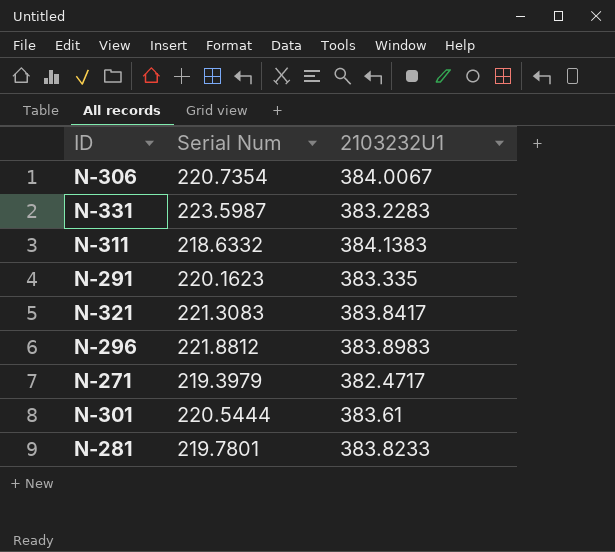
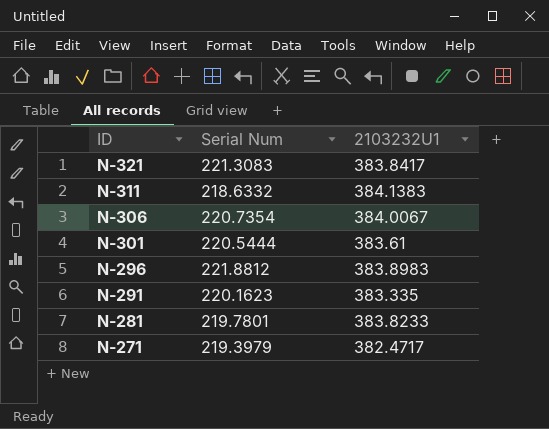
row order: none -> ID descending
row N-331: 223.5987 | 383.2283 -> none

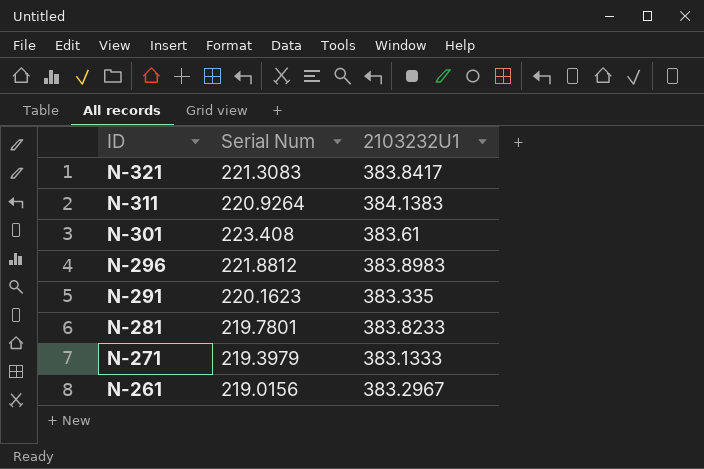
row N-306: 220.7354 | 384.0067 -> none
N-311 | Serial Num: 218.6332 -> 220.9264
N-301 | Serial Num: 220.5444 -> 223.408
N-271 | 2103232U1: 382.4717 -> 383.1333
row N-261: none -> 219.0156 | 383.2967

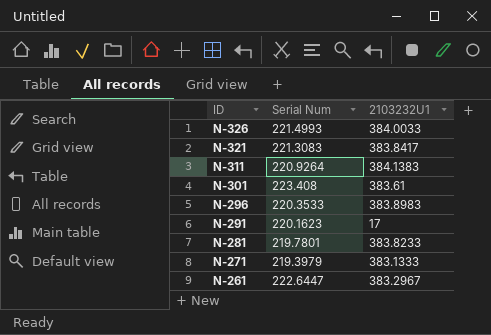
row N-326: none -> 221.4993 | 384.0033
N-296 | Serial Num: 221.8812 -> 220.3533
N-291 | 2103232U1: 383.335 -> 17
N-261 | Serial Num: 219.0156 -> 222.6447

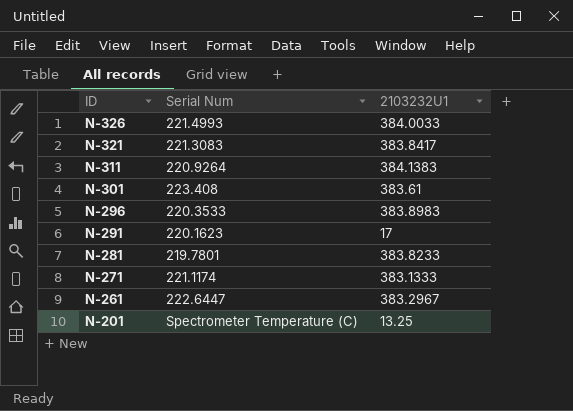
N-271 | Serial Num: 219.3979 -> 221.1174
row N-201: none -> Spectrometer Temperature (C) | 13.25

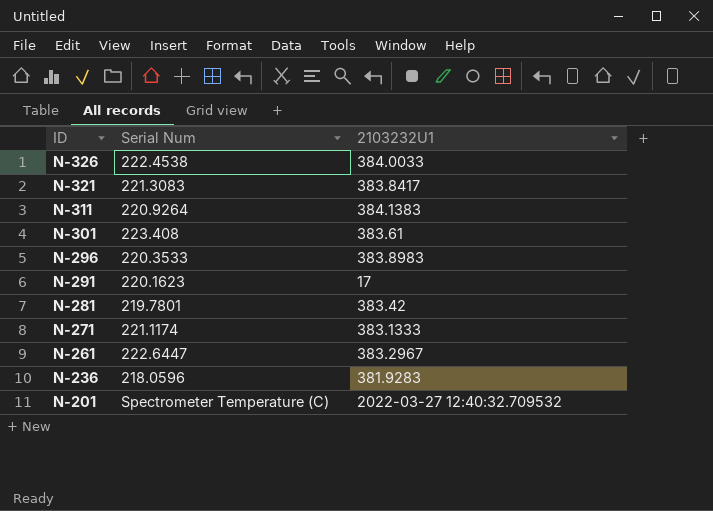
N-326 | Serial Num: 221.4993 -> 222.4538
N-281 | 2103232U1: 383.8233 -> 383.42
row N-236: none -> 218.0596 | 381.9283
N-201 | 2103232U1: 13.25 -> 2022-03-27 12:40:32.709532

